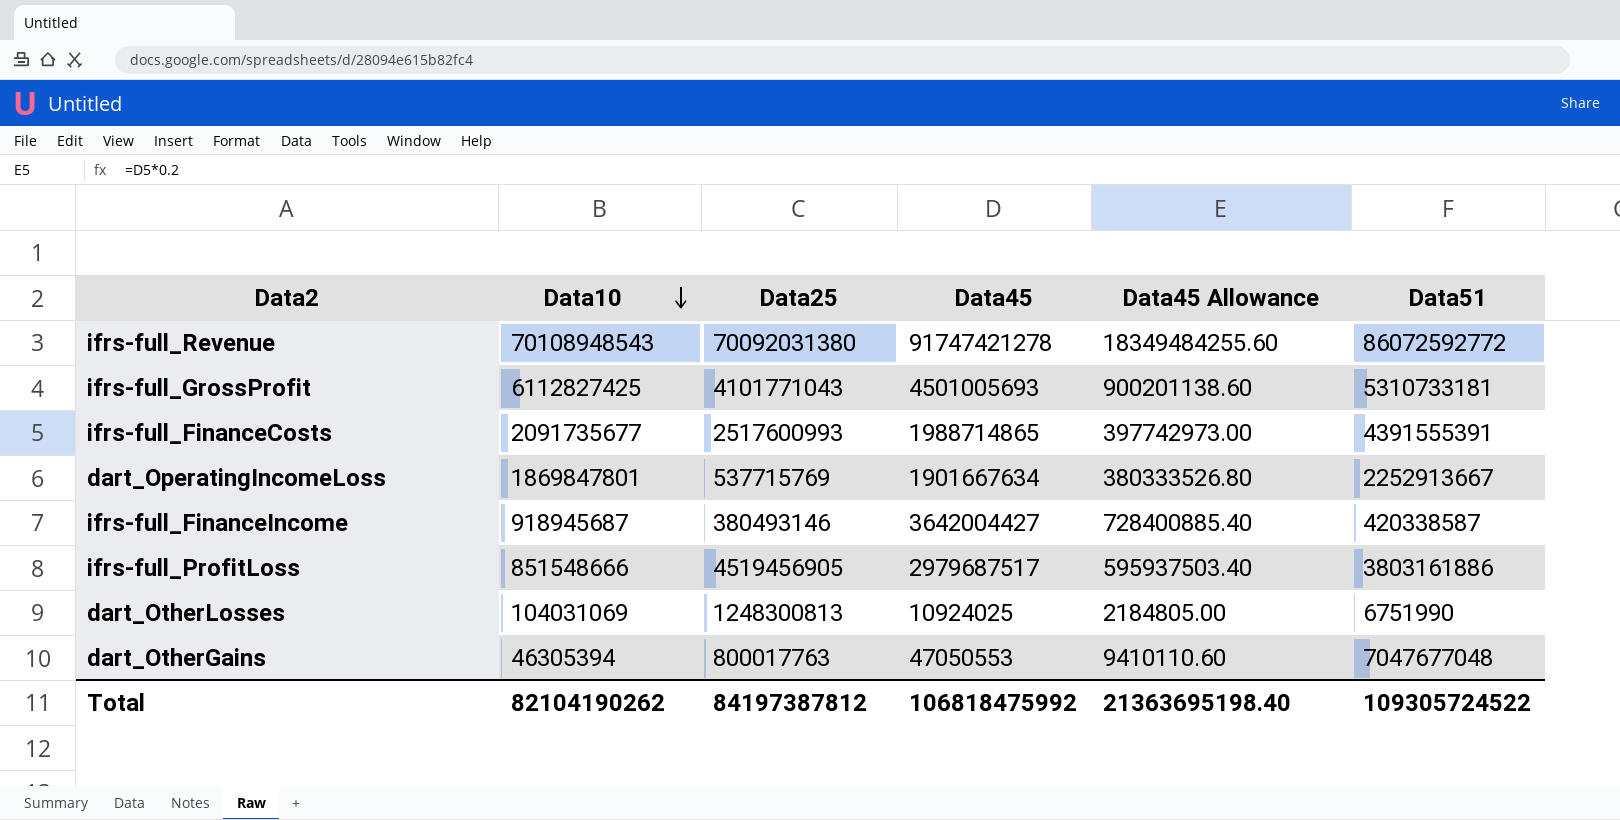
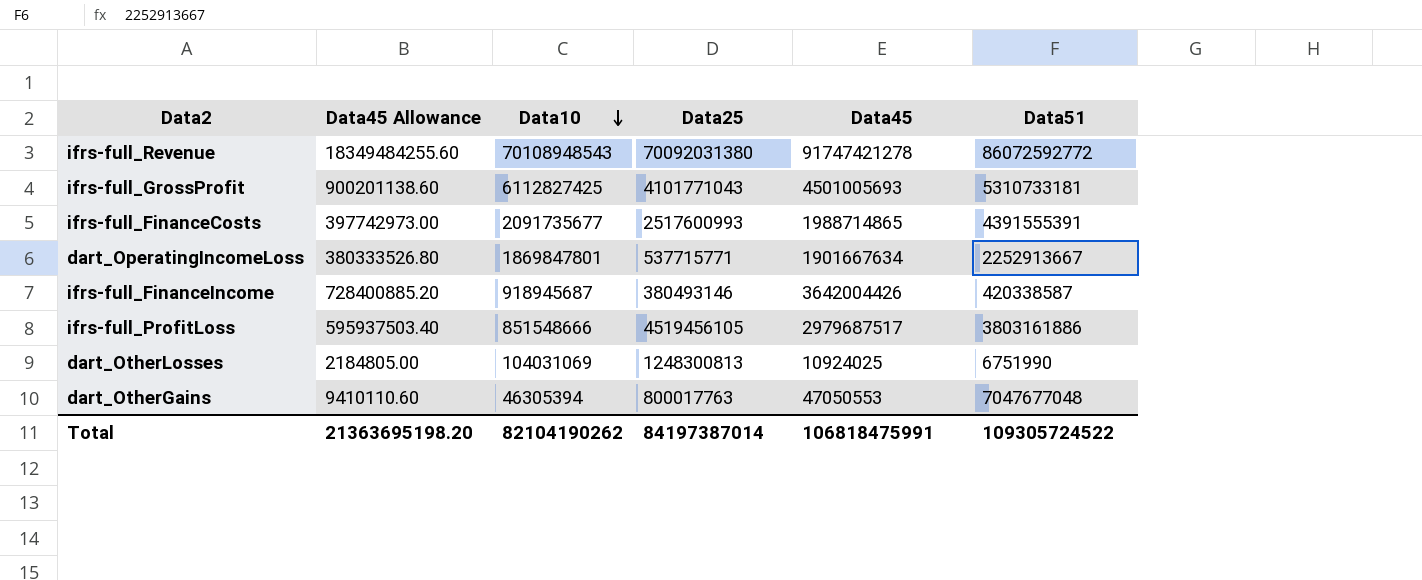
column Data45 Allowance | position: 5 -> 2
dart_OperatingIncomeLoss | Data25: 537715769 -> 537715771
ifrs-full_FinanceIncome | Data45 Allowance: 728400885.40 -> 728400885.20
ifrs-full_FinanceIncome | Data45: 3642004427 -> 3642004426
ifrs-full_ProfitLoss | Data25: 4519456905 -> 4519456105
Total | Data45 Allowance: 21363695198.40 -> 21363695198.20
Total | Data25: 84197387812 -> 84197387014
Total | Data45: 106818475992 -> 106818475991

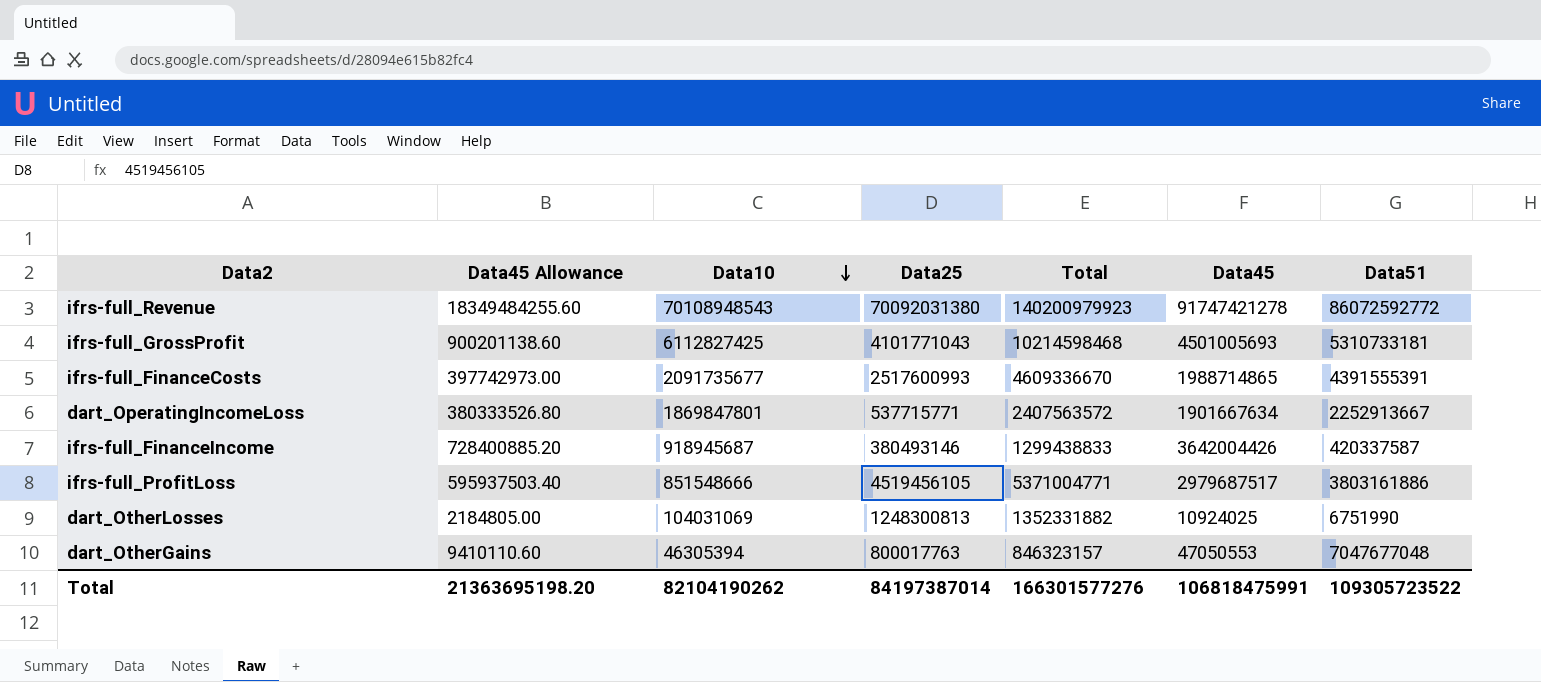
column Total | formula: none -> [Data10] + [Data25]
ifrs-full_FinanceIncome | Data51: 420338587 -> 420337587
Total | Data51: 109305724522 -> 109305723522

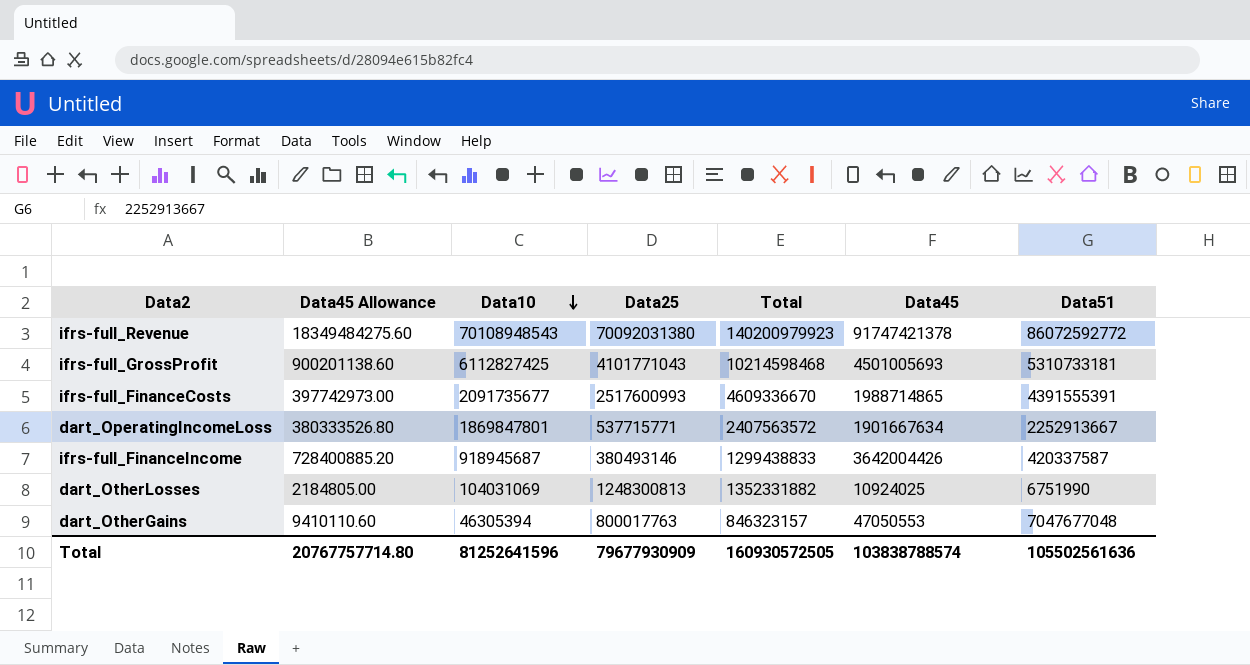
row ifrs-full_ProfitLoss: 595937503.40 | 851548666 | 4519456105 | 5371004771 | 2979687517 | 3803161886 -> none
ifrs-full_Revenue | Data45 Allowance: 18349484255.60 -> 18349484275.60
ifrs-full_Revenue | Data45: 91747421278 -> 91747421378
Total | Data45 Allowance: 21363695198.20 -> 20767757714.80
Total | Data10: 82104190262 -> 81252641596
Total | Data25: 84197387014 -> 79677930909
Total | Total: 166301577276 -> 160930572505
Total | Data45: 106818475991 -> 103838788574
Total | Data51: 109305723522 -> 105502561636

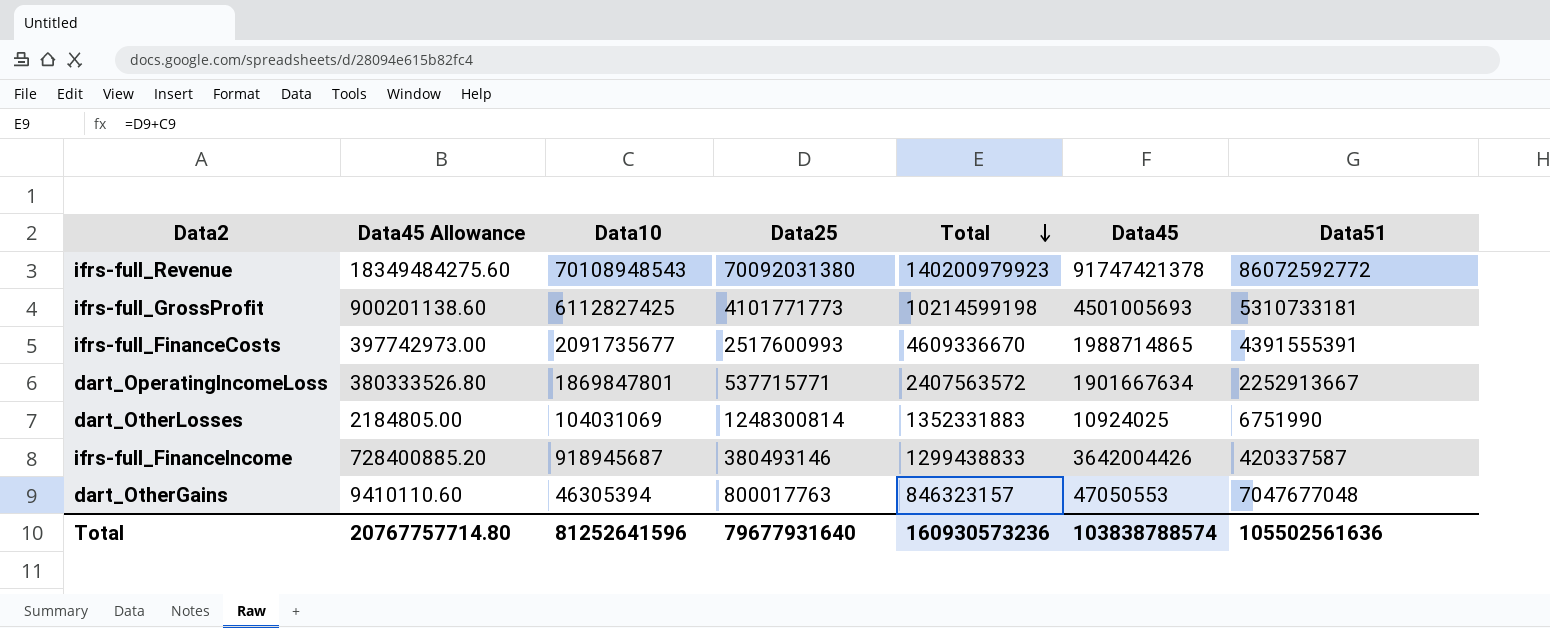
row order: Data10 descending -> Total descending
ifrs-full_GrossProfit | Data25: 4101771043 -> 4101771773
ifrs-full_GrossProfit | Total: 10214598468 -> 10214599198
dart_OtherLosses | Data25: 1248300813 -> 1248300814
dart_OtherLosses | Total: 1352331882 -> 1352331883
Total | Data25: 79677930909 -> 79677931640
Total | Total: 160930572505 -> 160930573236

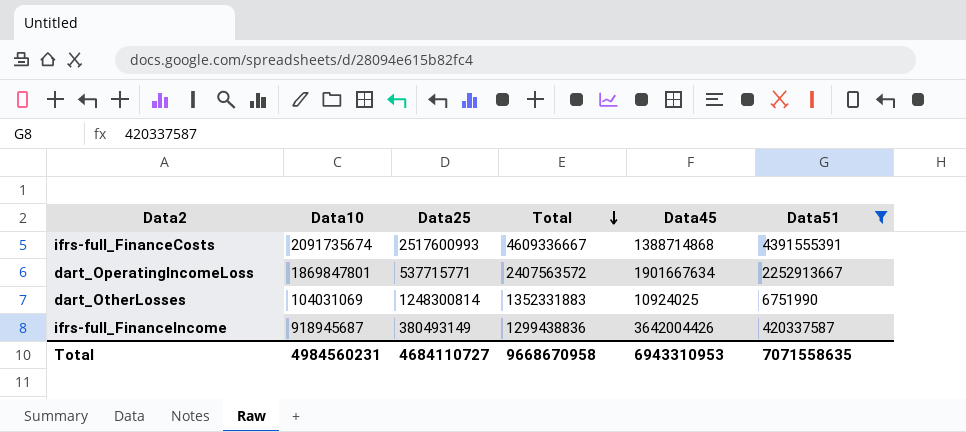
filter: none -> Data51 <= 4391555391
column Data45 Allowance | formula: [Data45] * 0.2 -> none
ifrs-full_FinanceCosts | Data10: 2091735677 -> 2091735674
ifrs-full_FinanceCosts | Total: 4609336670 -> 4609336667
ifrs-full_FinanceCosts | Data45: 1988714865 -> 1388714868
ifrs-full_FinanceIncome | Data25: 380493146 -> 380493149
ifrs-full_FinanceIncome | Total: 1299438833 -> 1299438836
Total | Data10: 81252641596 -> 4984560231
Total | Data25: 79677931640 -> 4684110727
Total | Total: 160930573236 -> 9668670958
Total | Data45: 103838788574 -> 6943310953
Total | Data51: 105502561636 -> 7071558635

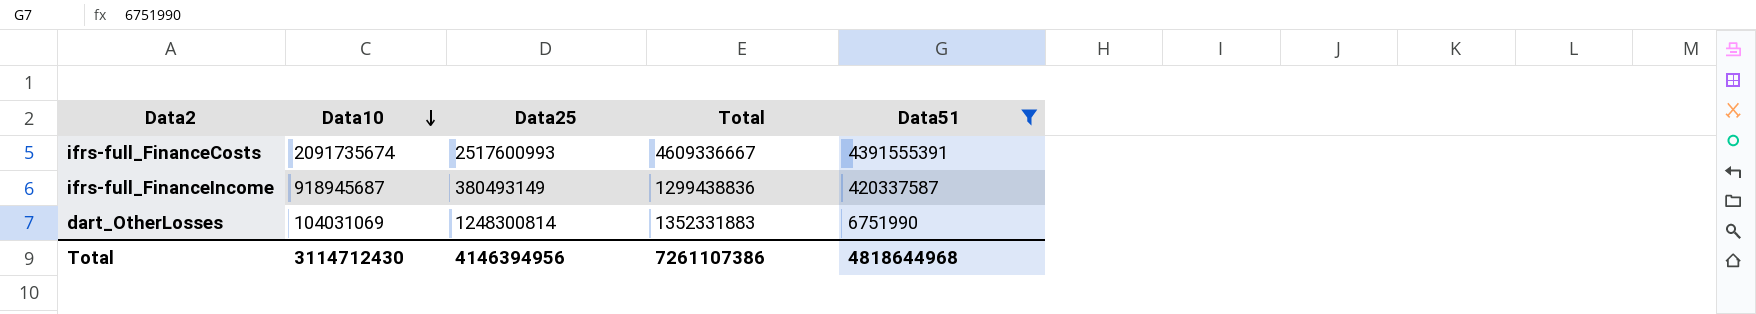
row order: Total descending -> Data10 descending
column Data45 | position: 5 -> none
row dart_OperatingIncomeLoss: 1869847801 | 537715771 | 2407563572 | 1901667634 | 2252913667 -> none
Total | Data10: 4984560231 -> 3114712430
Total | Data25: 4684110727 -> 4146394956
Total | Total: 9668670958 -> 7261107386
Total | Data51: 7071558635 -> 4818644968

